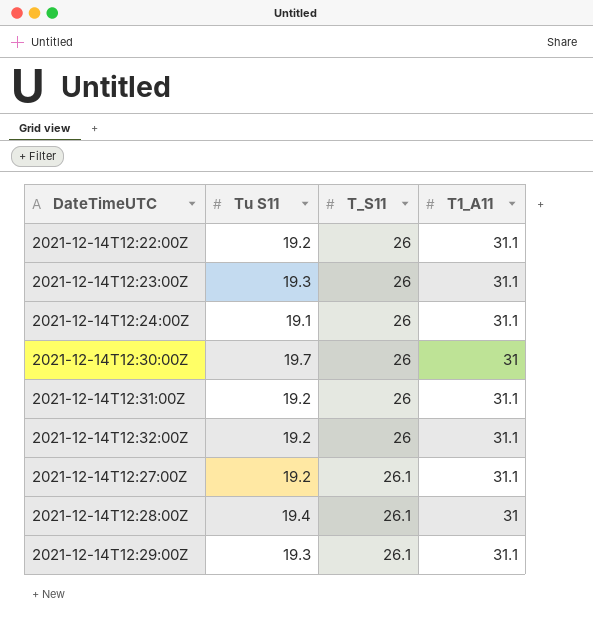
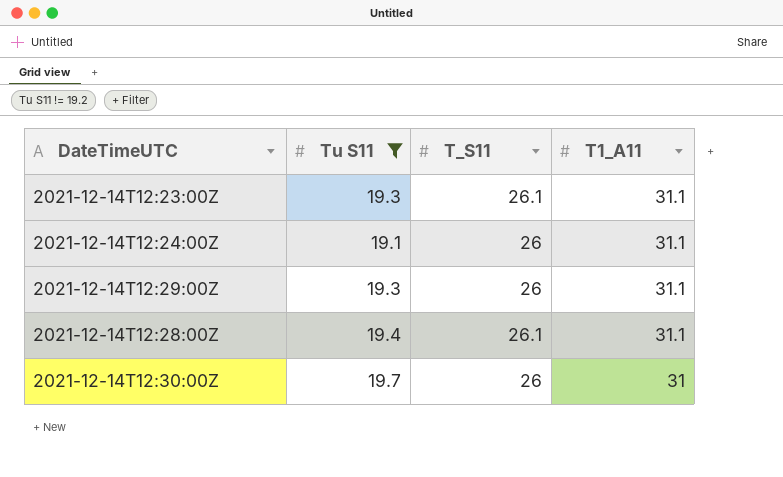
filter: none -> Tu S11 != 19.2
row order: T_S11 ascending -> T1_A11 descending
2021-12-14T12:23:00Z | T_S11: 26 -> 26.1
2021-12-14T12:29:00Z | T_S11: 26.1 -> 26
2021-12-14T12:28:00Z | T1_A11: 31 -> 31.1

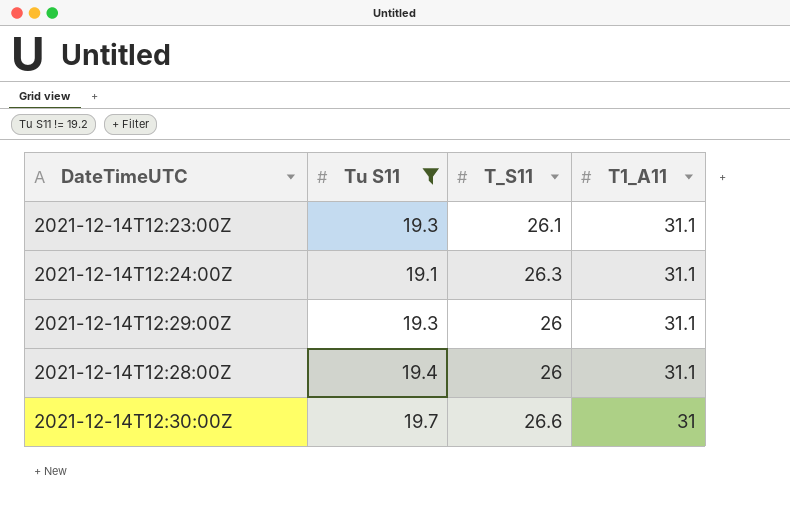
2021-12-14T12:24:00Z | T_S11: 26 -> 26.3
2021-12-14T12:28:00Z | T_S11: 26.1 -> 26
2021-12-14T12:30:00Z | T_S11: 26 -> 26.6

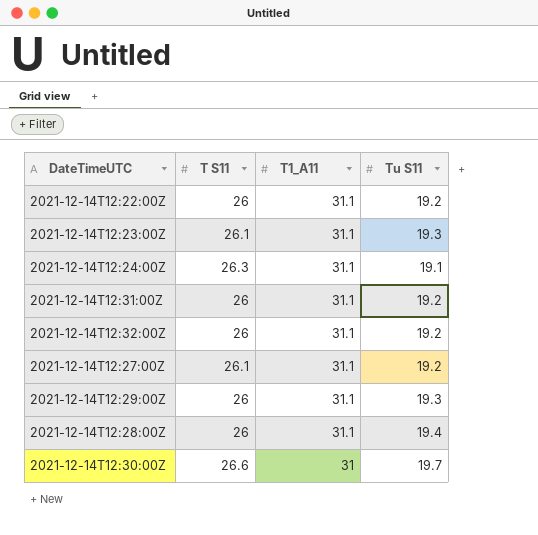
filter: Tu S11 != 19.2 -> none
column name: T_S11 -> T S11
column Tu S11 | position: 2 -> 4

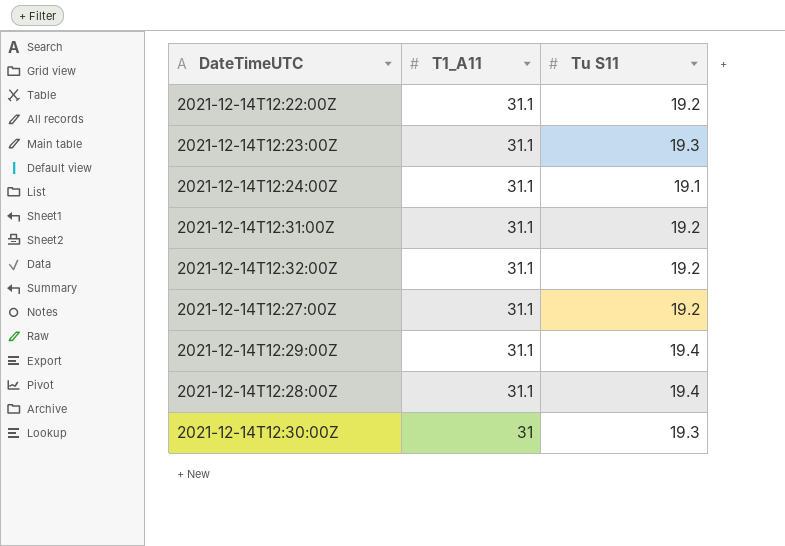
column T S11 | position: 2 -> none
2021-12-14T12:29:00Z | Tu S11: 19.3 -> 19.4
2021-12-14T12:30:00Z | Tu S11: 19.7 -> 19.3

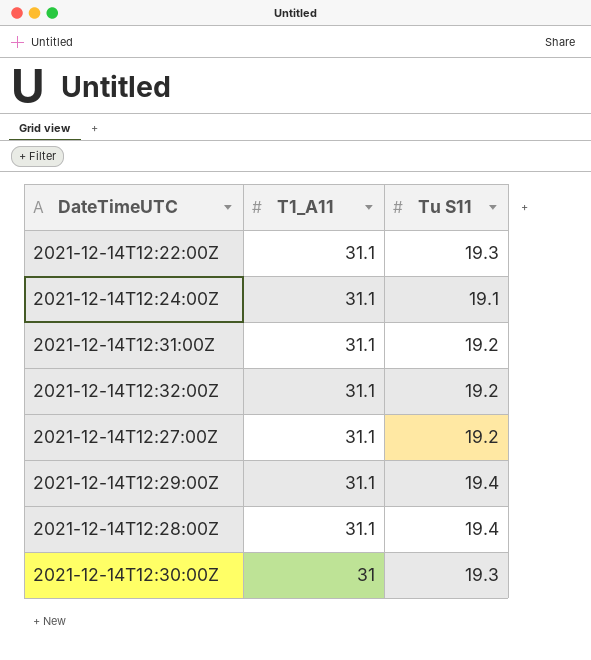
row 2021-12-14T12:23:00Z: 31.1 | 19.3 -> none
2021-12-14T12:22:00Z | Tu S11: 19.2 -> 19.3

